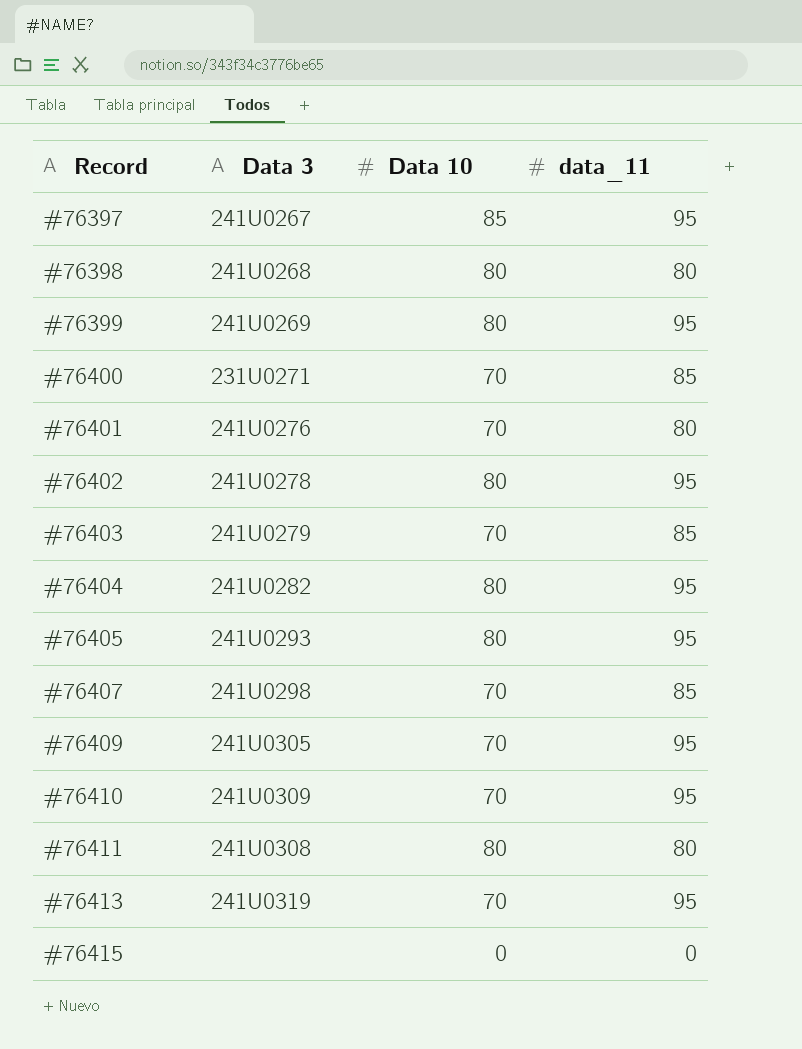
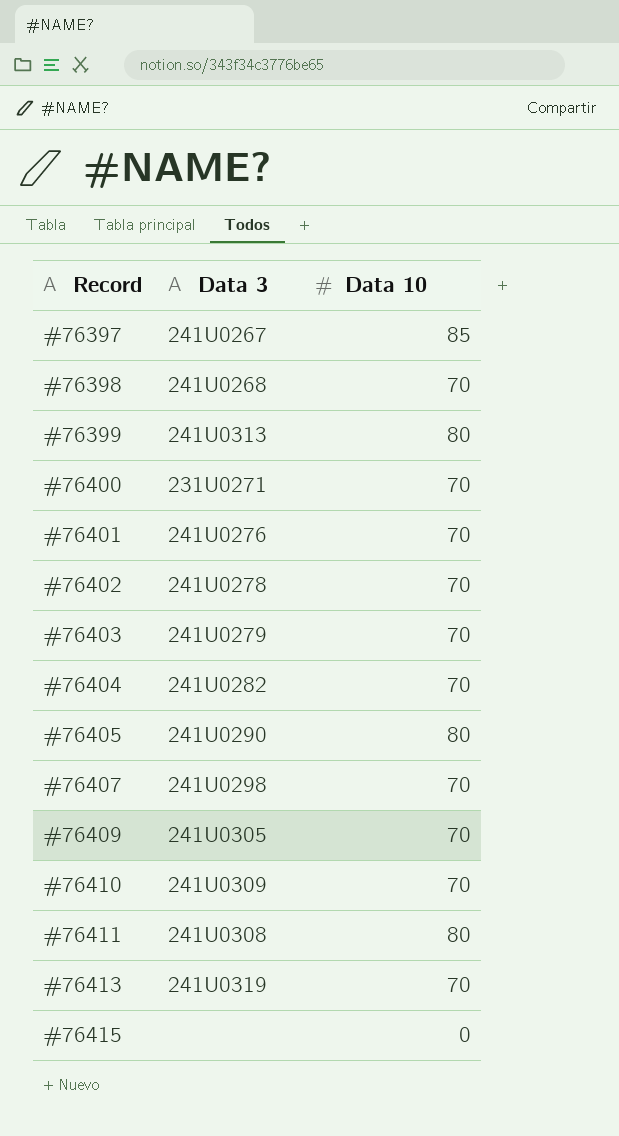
column data_11 | position: 4 -> none
#76398 | Data 10: 80 -> 70
#76399 | Data 3: 241U0269 -> 241U0313
#76402 | Data 10: 80 -> 70
#76404 | Data 10: 80 -> 70
#76405 | Data 3: 241U0293 -> 241U0290

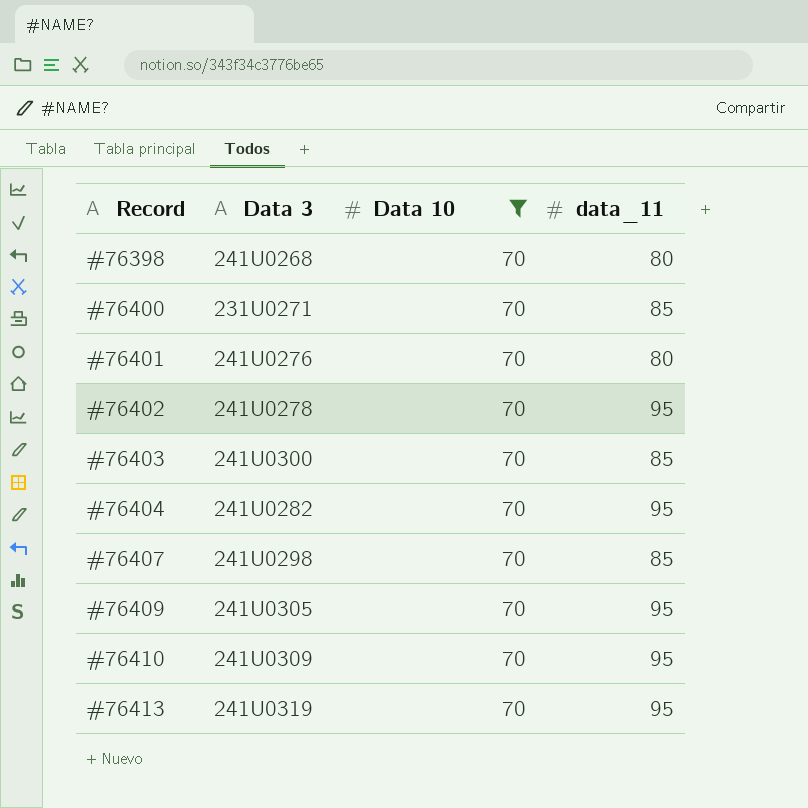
filter: none -> Data 10 = 70
column data_11 | position: none -> 4
#76403 | Data 3: 241U0279 -> 241U0300

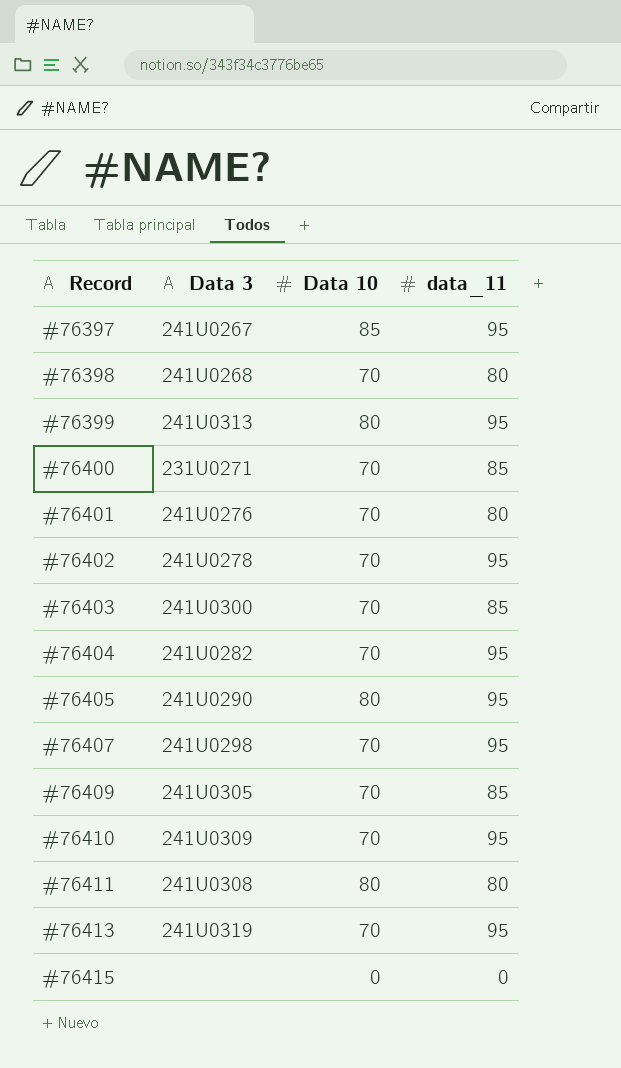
filter: Data 10 = 70 -> none
#76407 | data_11: 85 -> 95
#76409 | data_11: 95 -> 85

